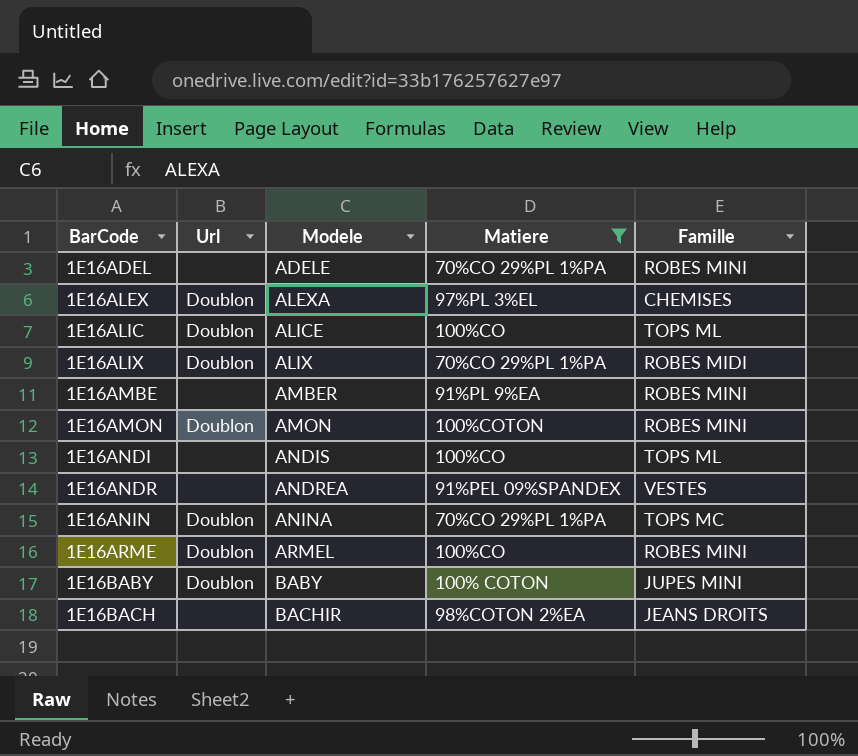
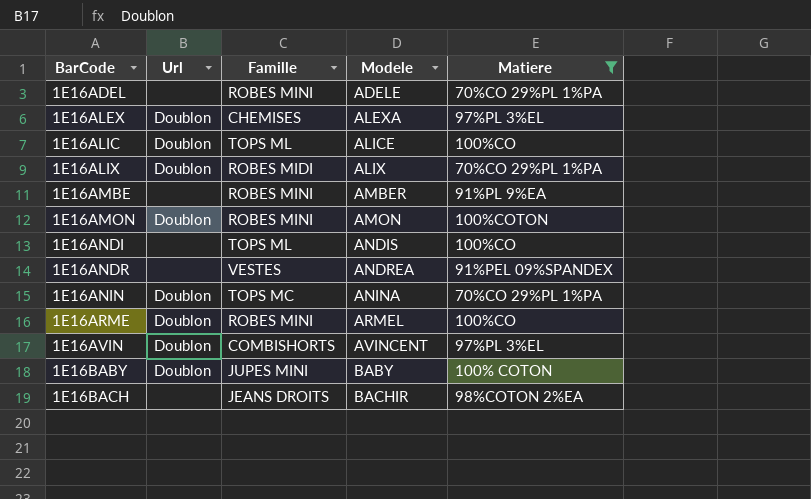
column Famille | position: 5 -> 3
row 1E16AVIN: none -> Doublon | COMBISHORTS | AVINCENT | 97%PL 3%EL

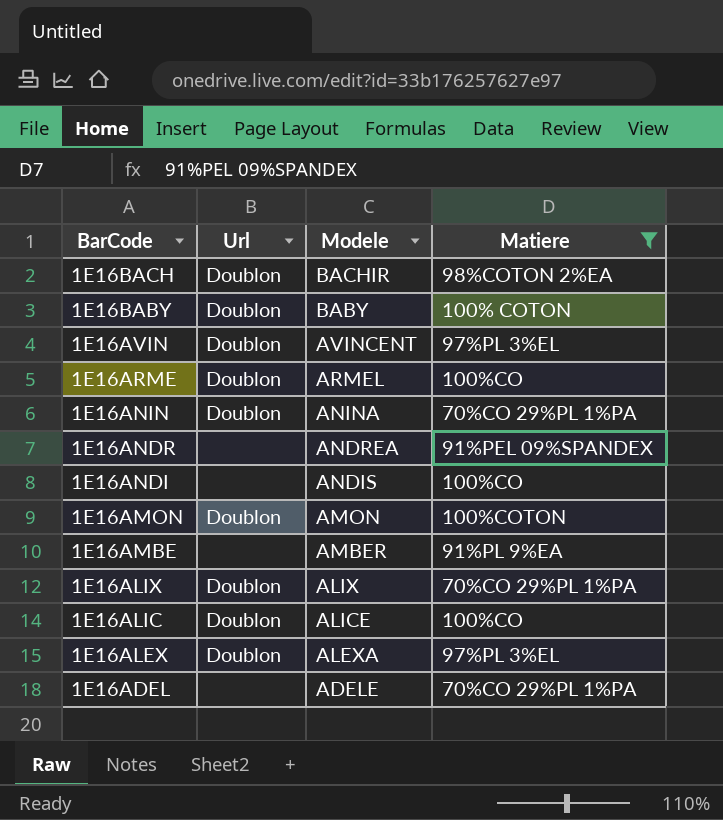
row order: BarCode ascending -> BarCode descending
column Famille | position: 3 -> none
1E16BACH | Url: none -> Doublon

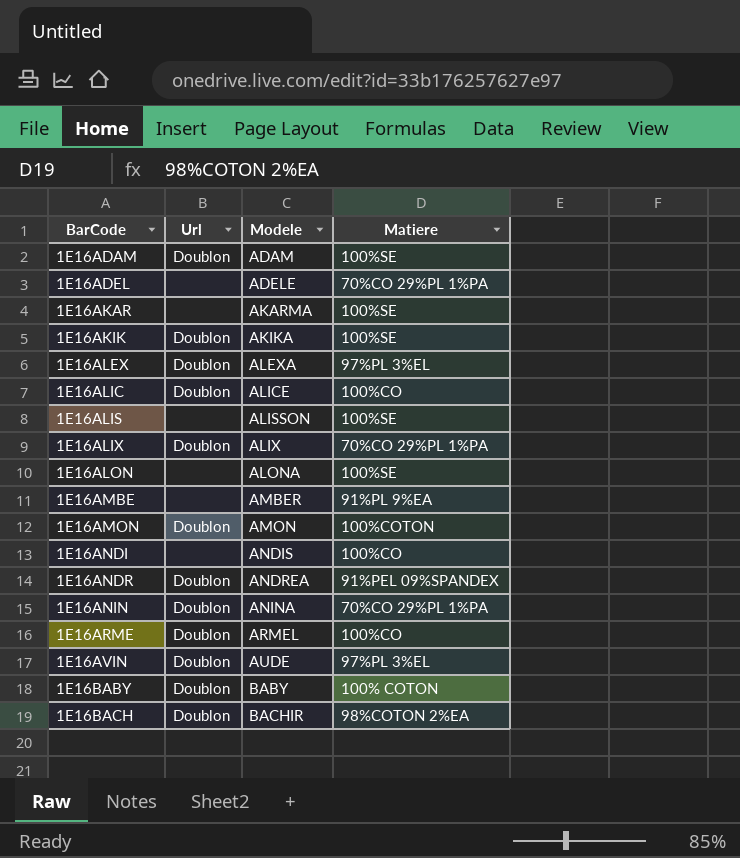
filter: Matiere != 100%SE -> none
row order: BarCode descending -> BarCode ascending
1E16ANDR | Url: none -> Doublon
1E16AVIN | Modele: AVINCENT -> AUDE

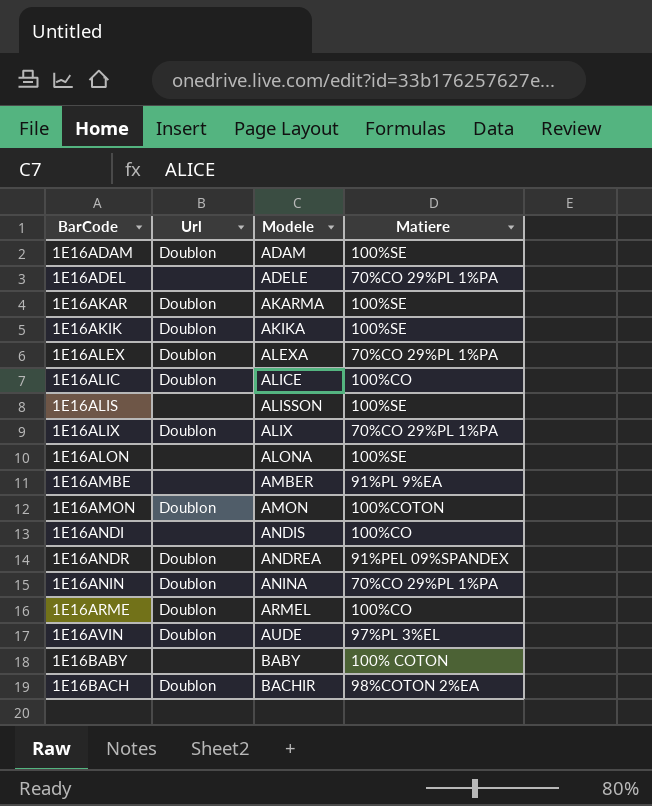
1E16AKAR | Url: none -> Doublon
1E16ALEX | Matiere: 97%PL 3%EL -> 70%CO 29%PL 1%PA
1E16BABY | Url: Doublon -> none

